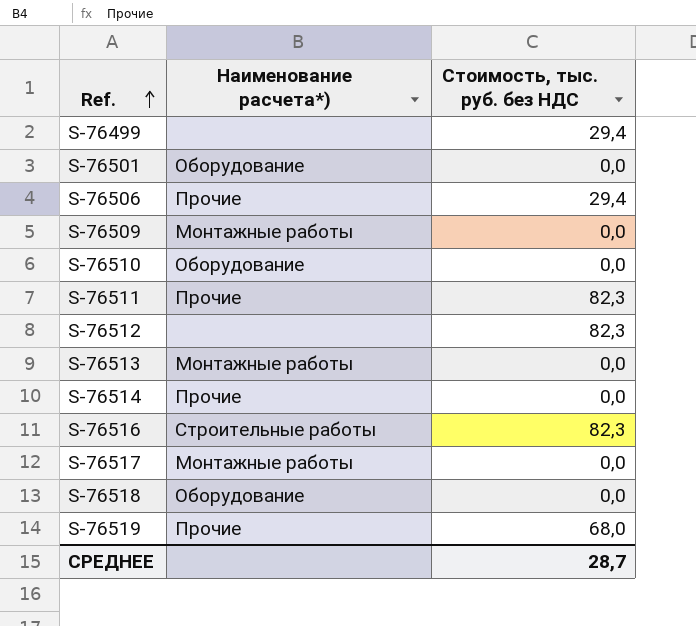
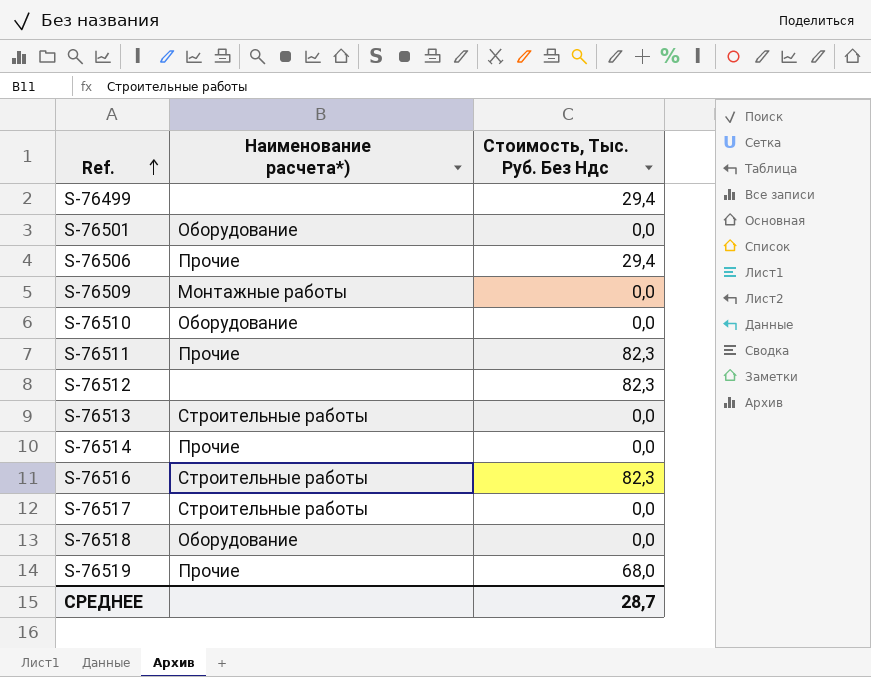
column name: Стоимость, тыс. руб. без НДС -> Стоимость, Тыс. Руб. Без Ндс
S-76513 | Наименование расчета*): Монтажные работы -> Строительные работы
S-76517 | Наименование расчета*): Монтажные работы -> Строительные работы

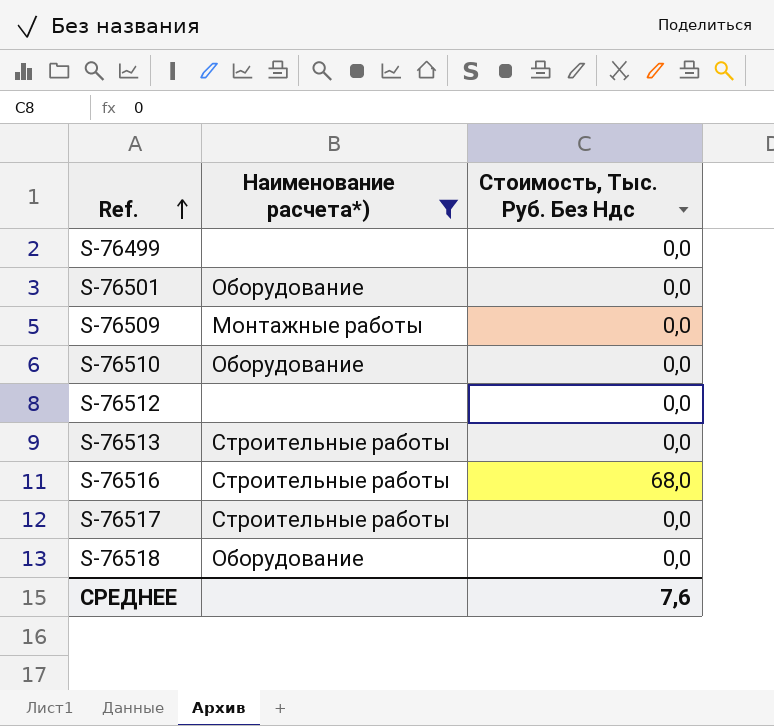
filter: none -> Наименование расчета*) != Прочие
S-76499 | Стоимость, Тыс. Руб. Без Ндс: 29,4 -> 0,0
S-76512 | Стоимость, Тыс. Руб. Без Ндс: 82,3 -> 0,0
S-76516 | Стоимость, Тыс. Руб. Без Ндс: 82,3 -> 68,0
СРЕДНЕЕ | Стоимость, Тыс. Руб. Без Ндс: 28,7 -> 7,6

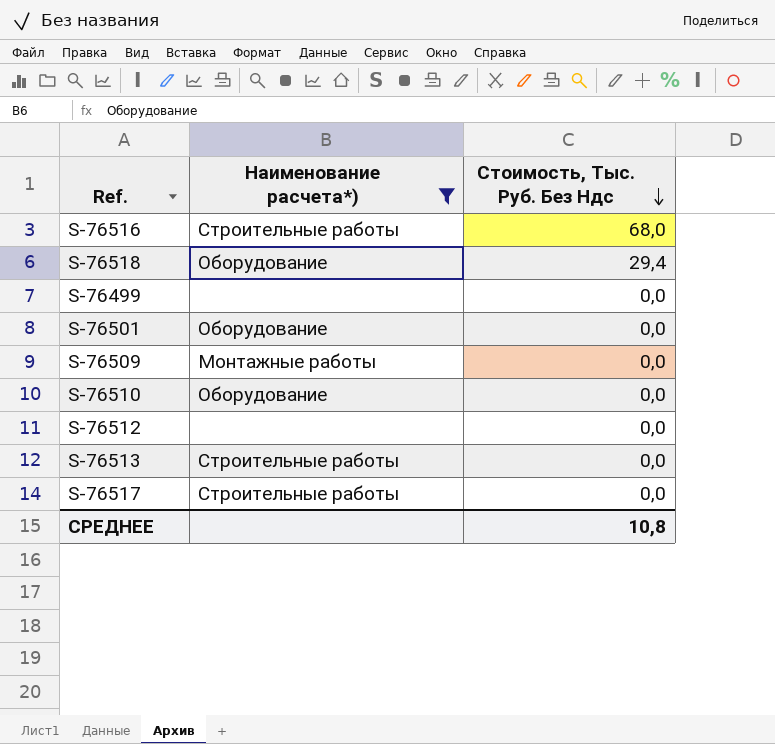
row order: Ref. ascending -> Стоимость, Тыс. Руб. Без Ндс descending
S-76518 | Стоимость, Тыс. Руб. Без Ндс: 0,0 -> 29,4
СРЕДНЕЕ | Стоимость, Тыс. Руб. Без Ндс: 7,6 -> 10,8

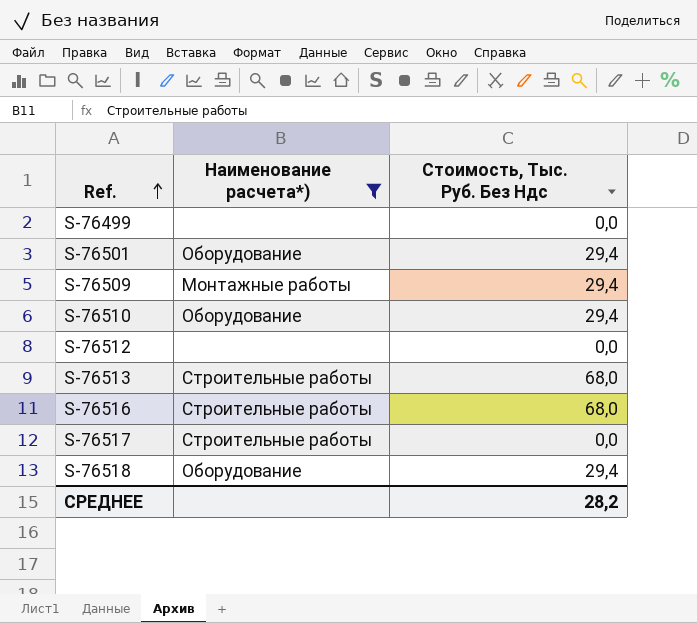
row order: Стоимость, Тыс. Руб. Без Ндс descending -> Ref. ascending
S-76501 | Стоимость, Тыс. Руб. Без Ндс: 0,0 -> 29,4
S-76509 | Стоимость, Тыс. Руб. Без Ндс: 0,0 -> 29,4
S-76510 | Стоимость, Тыс. Руб. Без Ндс: 0,0 -> 29,4
S-76513 | Стоимость, Тыс. Руб. Без Ндс: 0,0 -> 68,0
СРЕДНЕЕ | Стоимость, Тыс. Руб. Без Ндс: 10,8 -> 28,2

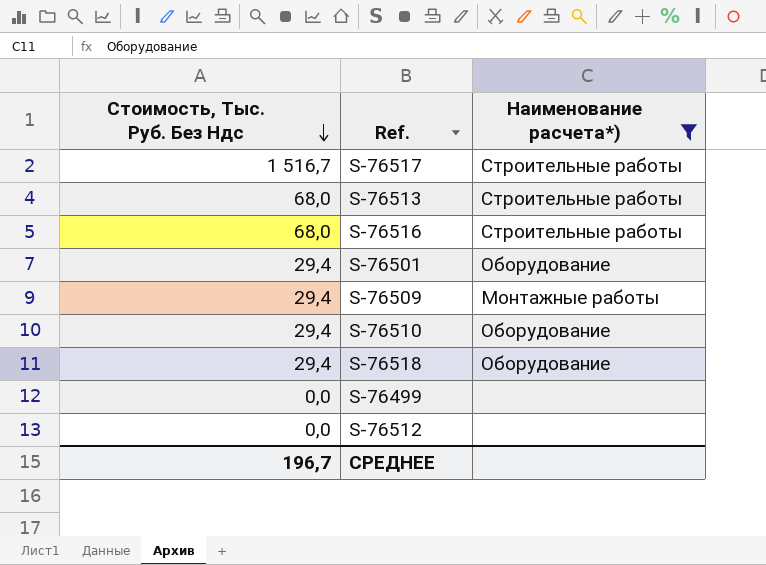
row order: Ref. ascending -> Стоимость, Тыс. Руб. Без Ндс descending
column Стоимость, Тыс. Руб. Без Ндс | position: 3 -> 1
S-76517 | Стоимость, Тыс. Руб. Без Ндс: 0,0 -> 1 516,7
СРЕДНЕЕ | Стоимость, Тыс. Руб. Без Ндс: 28,2 -> 196,7

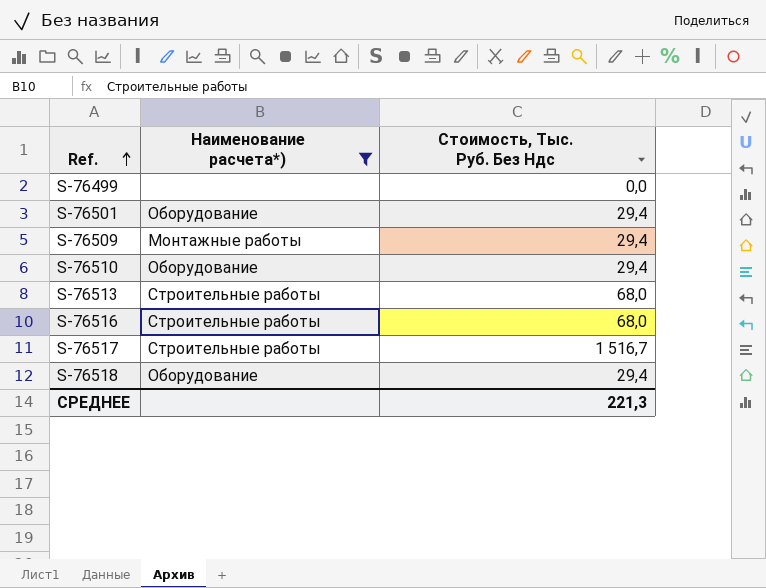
row order: Стоимость, Тыс. Руб. Без Ндс descending -> Ref. ascending
column Стоимость, Тыс. Руб. Без Ндс | position: 1 -> 3
row S-76512: 0,0 | none -> none
СРЕДНЕЕ | Стоимость, Тыс. Руб. Без Ндс: 196,7 -> 221,3

